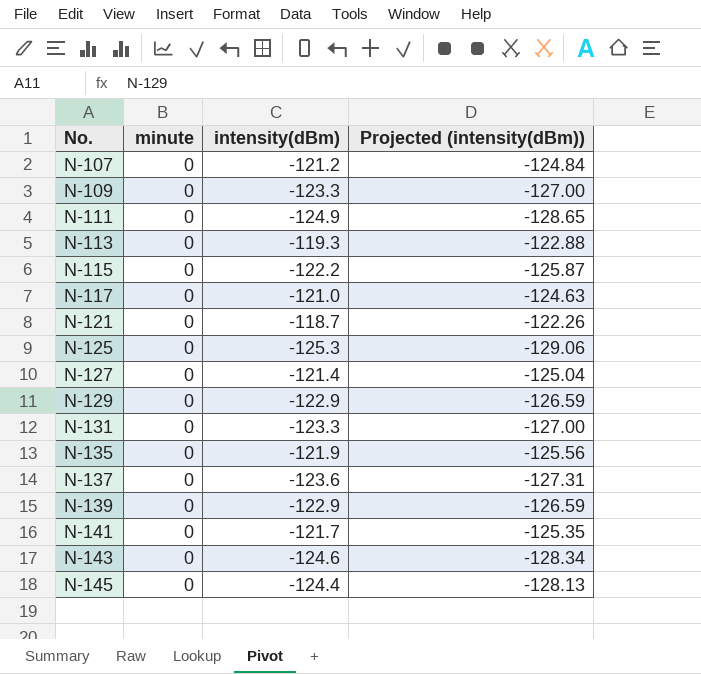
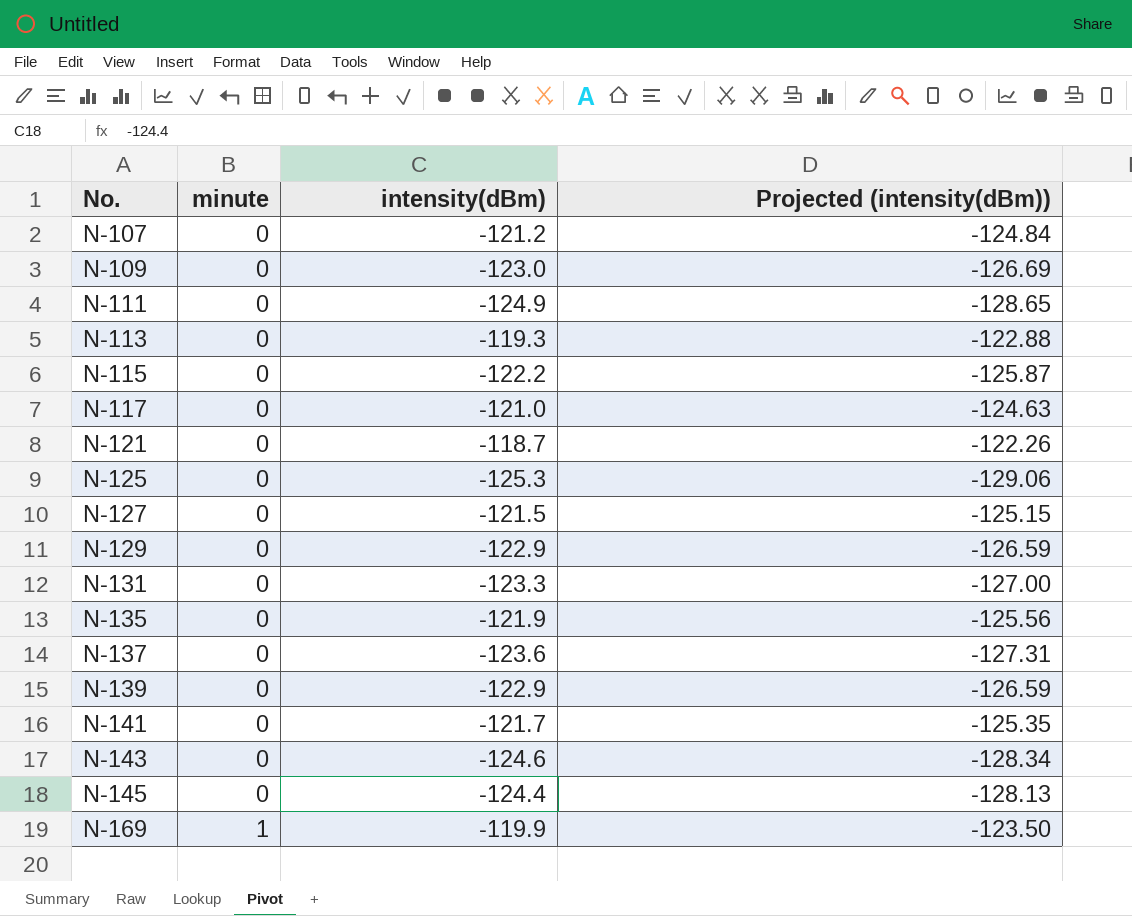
N-109 | intensity(dBm): -123.3 -> -123.0
N-109 | Projected (intensity(dBm)): -127.00 -> -126.69
N-127 | intensity(dBm): -121.4 -> -121.5
N-127 | Projected (intensity(dBm)): -125.04 -> -125.15
row N-169: none -> 1 | -119.9 | -123.50

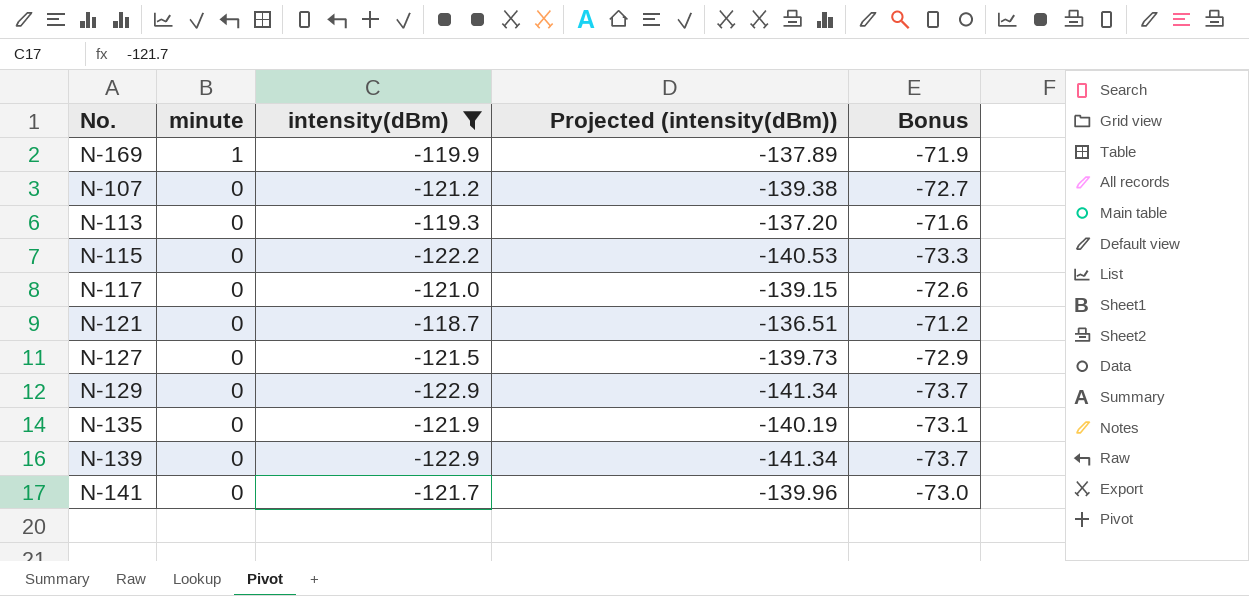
filter: none -> intensity(dBm) >= -122.9
row order: No. ascending -> minute descending
column Projected (intensity(dBm)) | formula: [intensity(dBm)] * 1.03 -> [intensity(dBm)] * 1.15
column Bonus | formula: none -> [intensity(dBm)] * 0.6

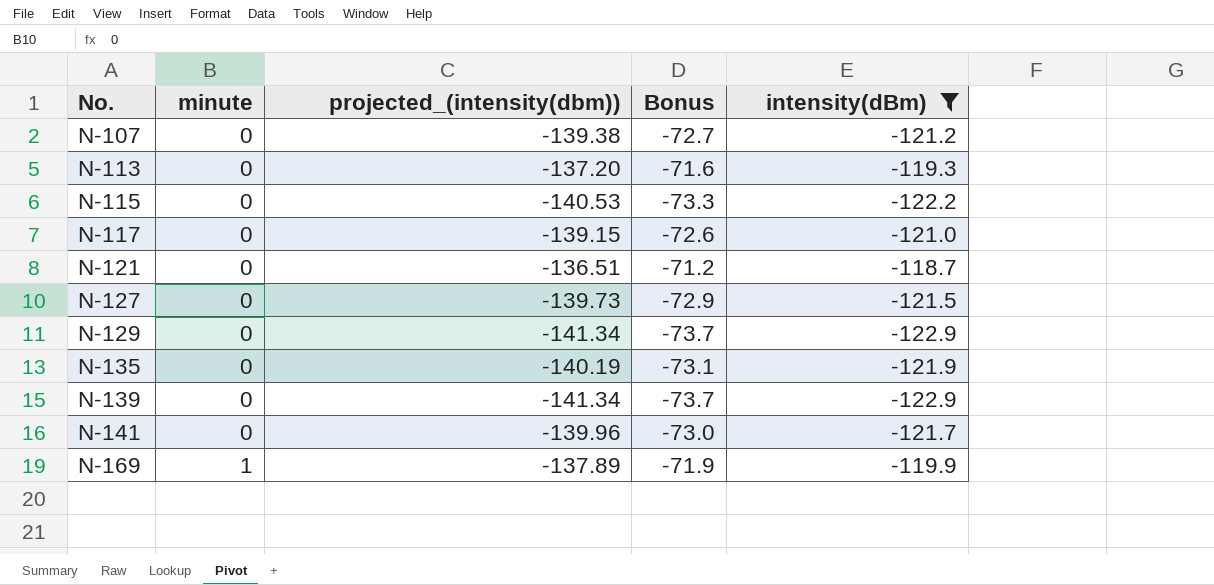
row order: minute descending -> No. ascending
column name: Projected (intensity(dBm)) -> projected_(intensity(dbm))
column intensity(dBm) | position: 3 -> 5

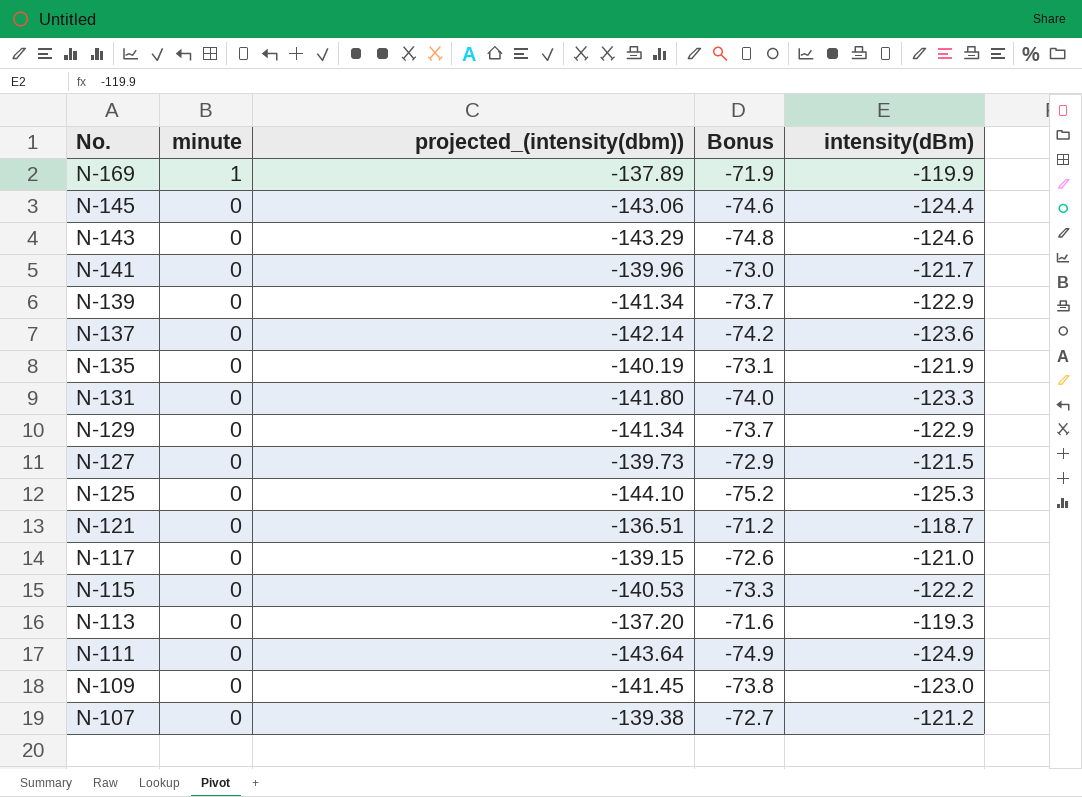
filter: intensity(dBm) >= -122.9 -> none
row order: No. ascending -> No. descending

